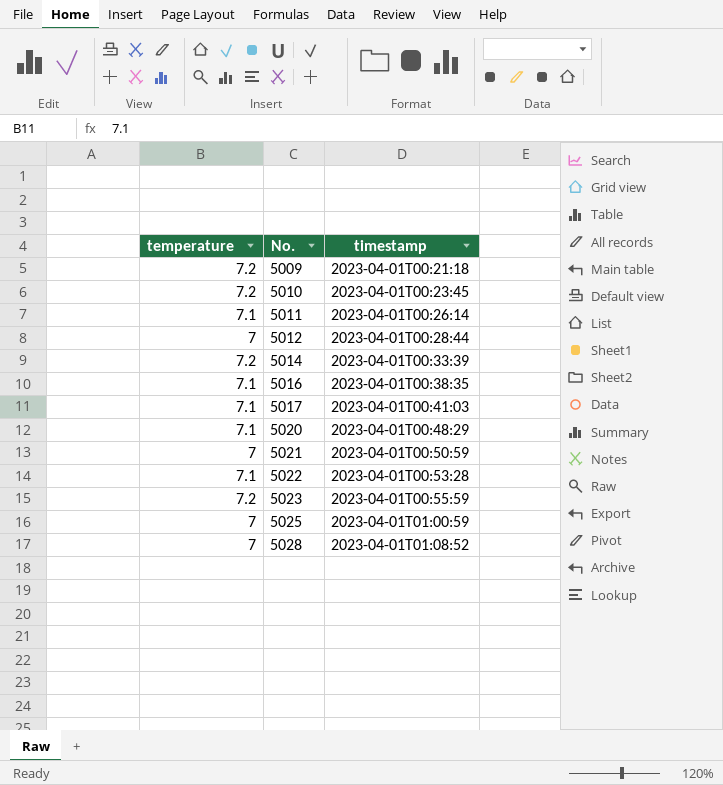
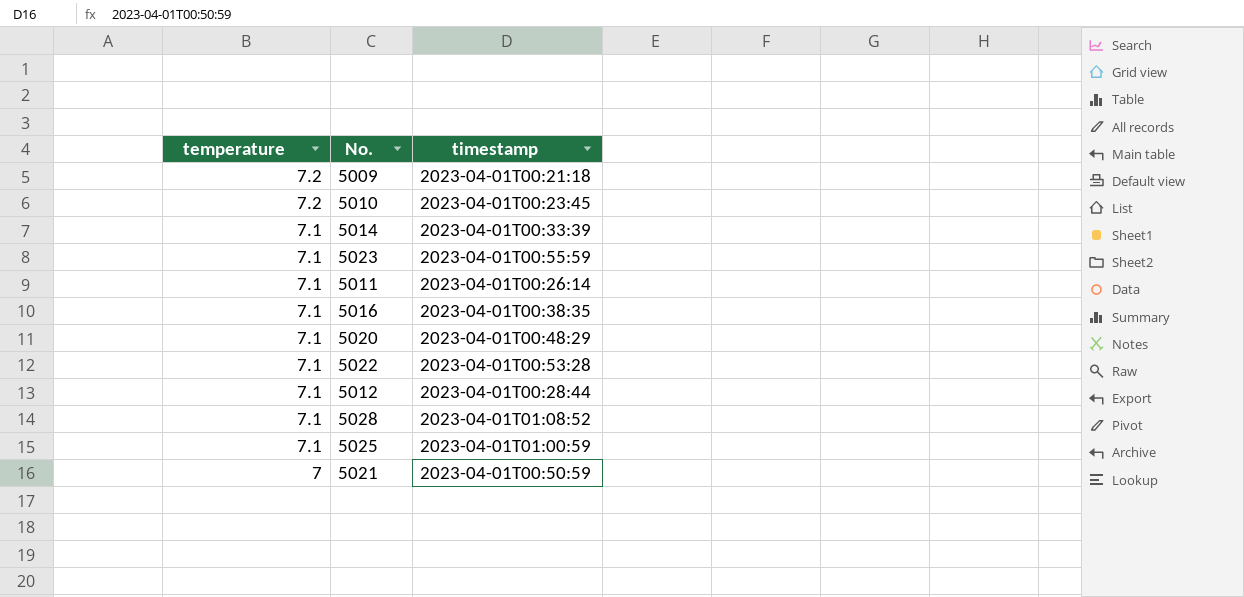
row order: No. ascending -> temperature descending
row 5017: 7.1 | 2023-04-01T00:41:03 -> none
5014 | temperature: 7.2 -> 7.1
5023 | temperature: 7.2 -> 7.1
5012 | temperature: 7 -> 7.1
5028 | temperature: 7 -> 7.1
5025 | temperature: 7 -> 7.1

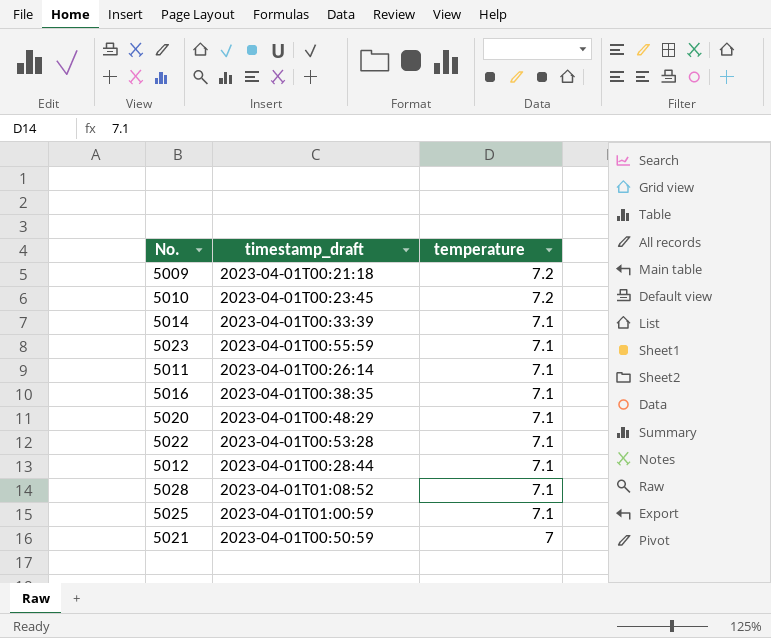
column name: timestamp -> timestamp_draft
column temperature | position: 1 -> 3

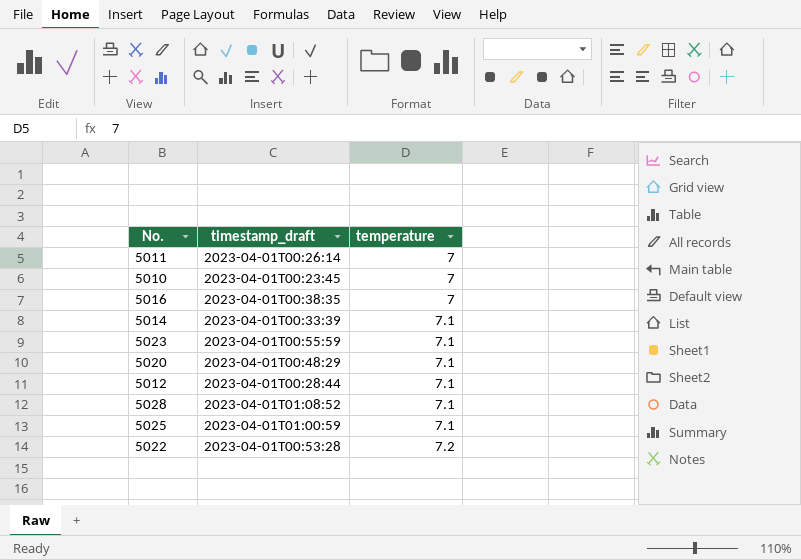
row order: temperature descending -> temperature ascending
row 5009: 2023-04-01T00:21:18 | 7.2 -> none
row 5021: 2023-04-01T00:50:59 | 7 -> none
5011 | temperature: 7.1 -> 7
5010 | temperature: 7.2 -> 7
5016 | temperature: 7.1 -> 7
5022 | temperature: 7.1 -> 7.2

